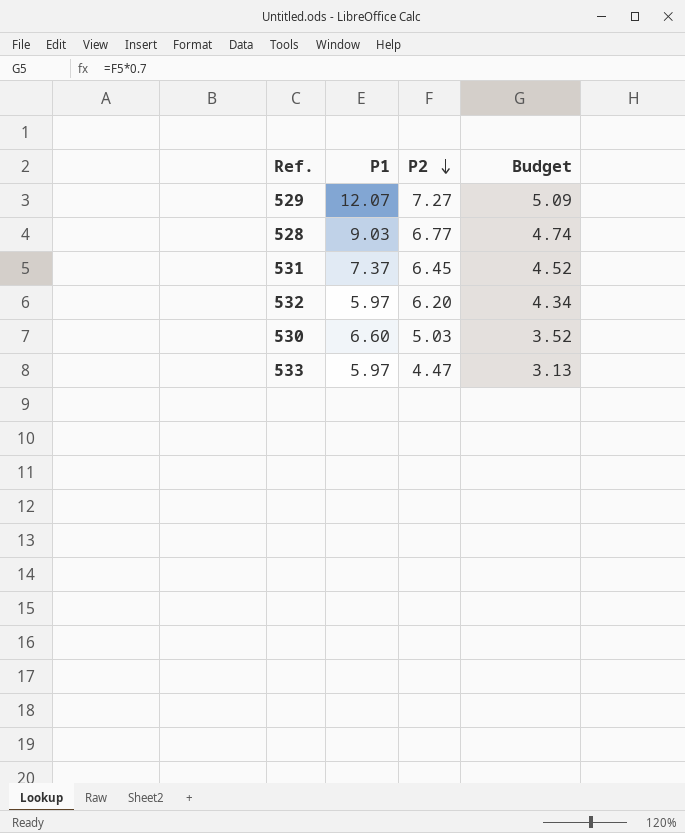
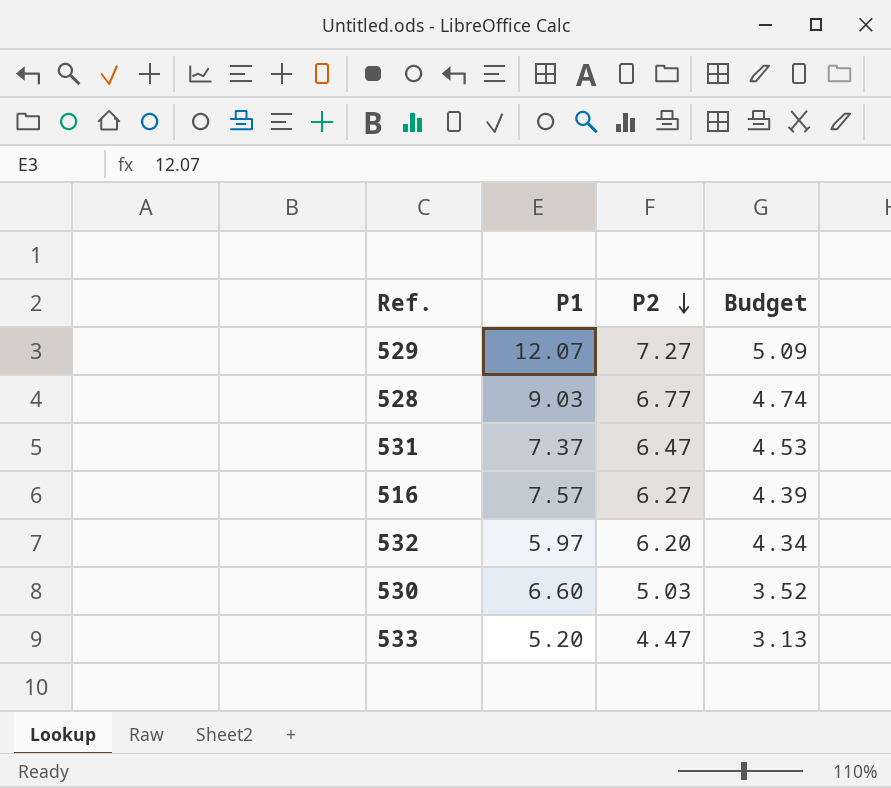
531 | P2: 6.45 -> 6.47
531 | Budget: 4.52 -> 4.53
row 516: none -> 7.57 | 6.27 | 4.39
533 | P1: 5.97 -> 5.20

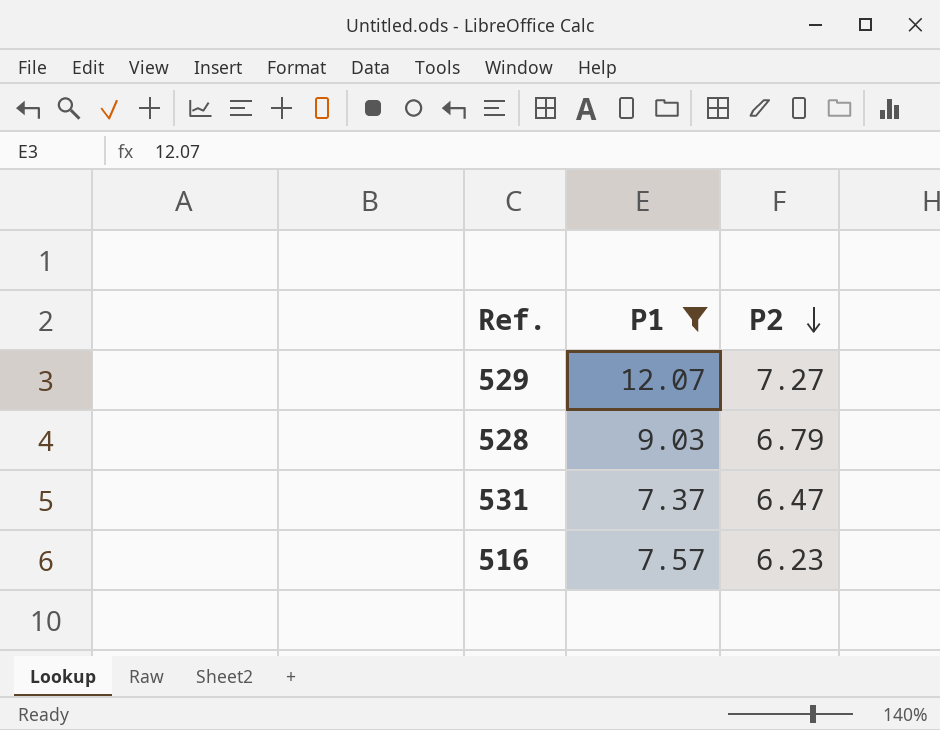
filter: none -> P1 >= 7.37
column Budget | formula: [P2] * 0.7 -> none
528 | P2: 6.77 -> 6.79
516 | P2: 6.27 -> 6.23

